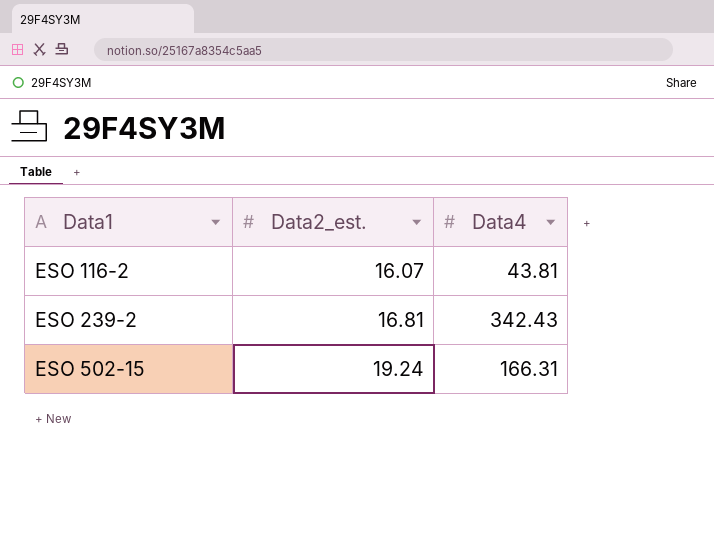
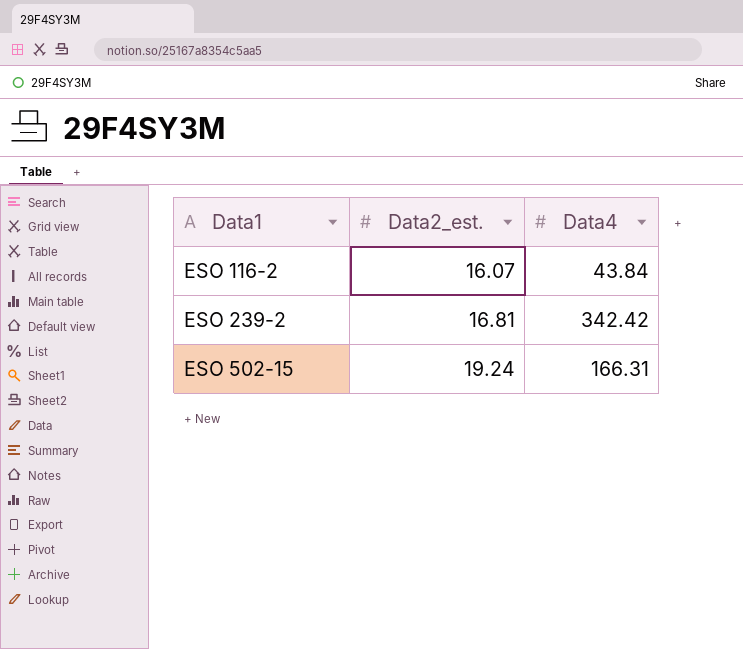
ESO 116-2 | Data4: 43.81 -> 43.84
ESO 239-2 | Data4: 342.43 -> 342.42

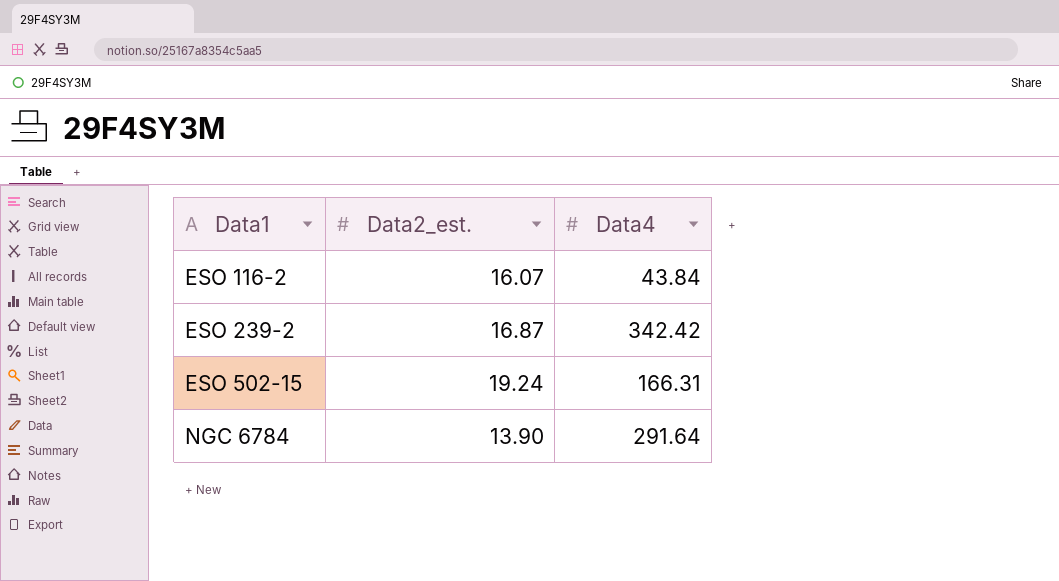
ESO 239-2 | Data2_est.: 16.81 -> 16.87
row NGC 6784: none -> 13.90 | 291.64

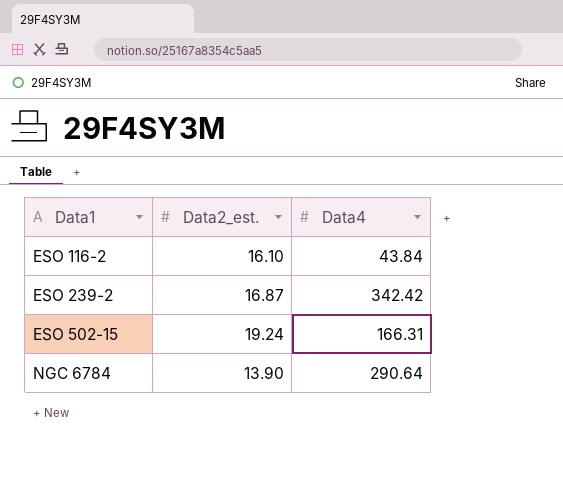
ESO 116-2 | Data2_est.: 16.07 -> 16.10
NGC 6784 | Data4: 291.64 -> 290.64

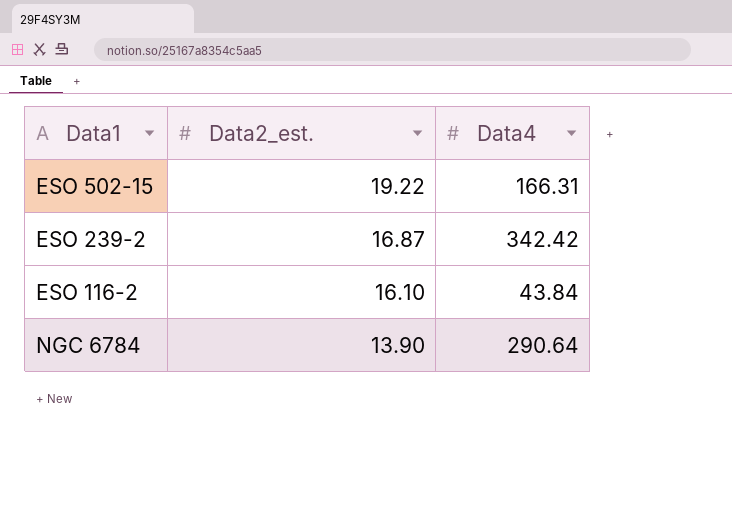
row order: Data1 ascending -> Data2_est. descending
ESO 502-15 | Data2_est.: 19.24 -> 19.22

